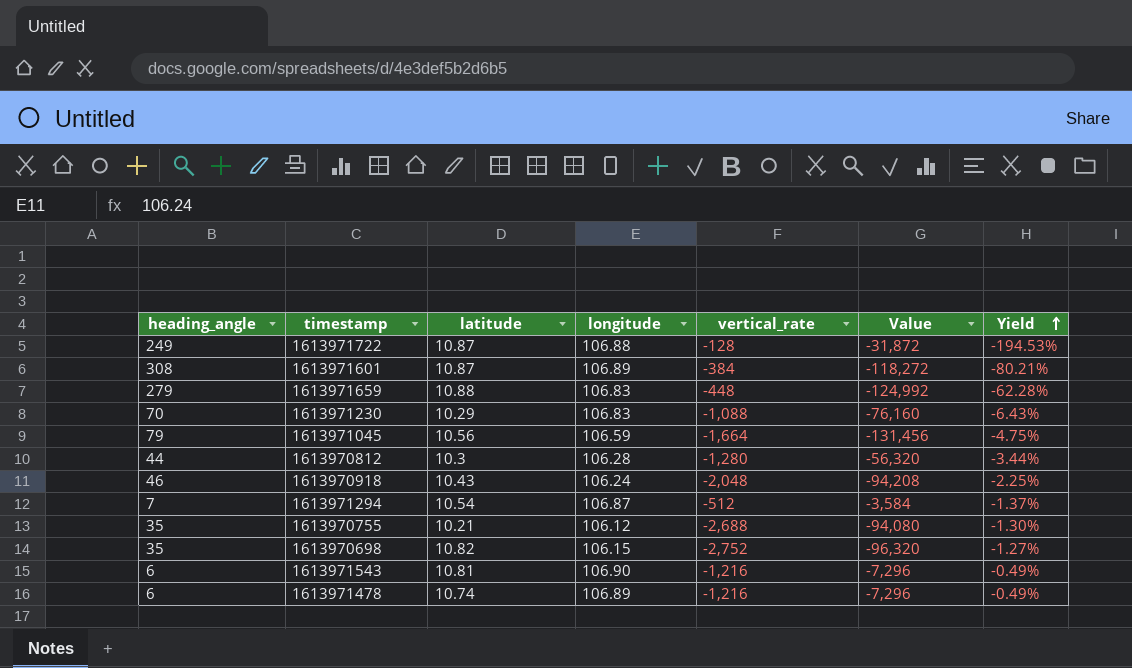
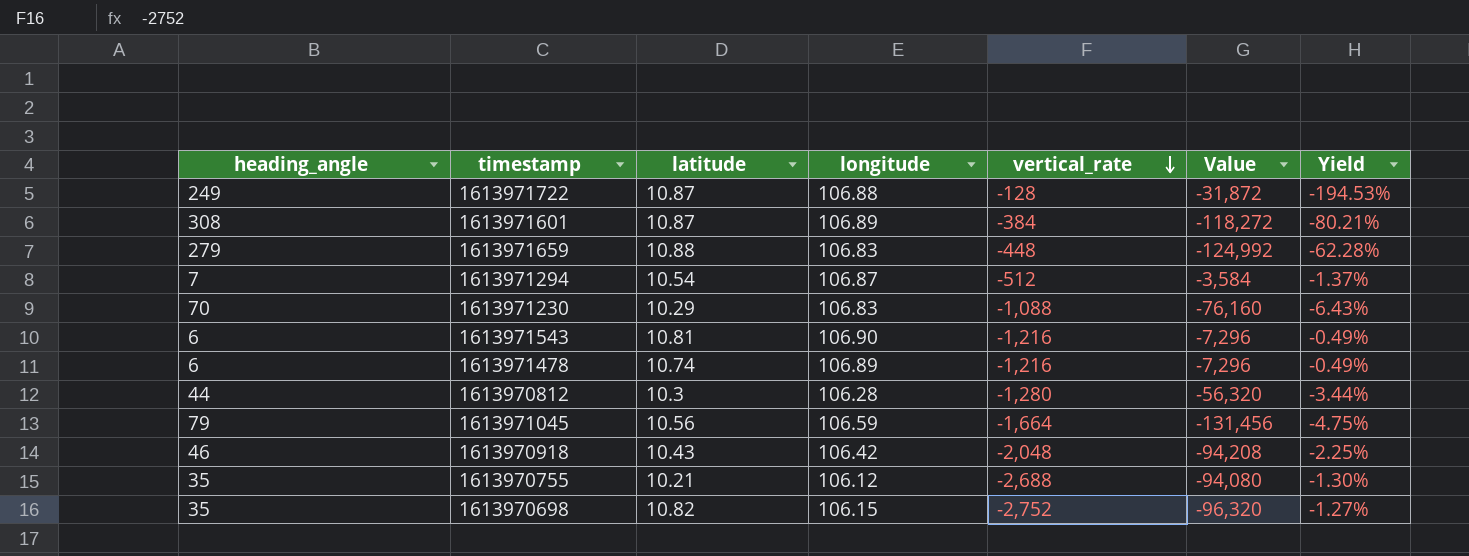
row order: Yield ascending -> vertical_rate descending
1613970918 | longitude: 106.24 -> 106.42

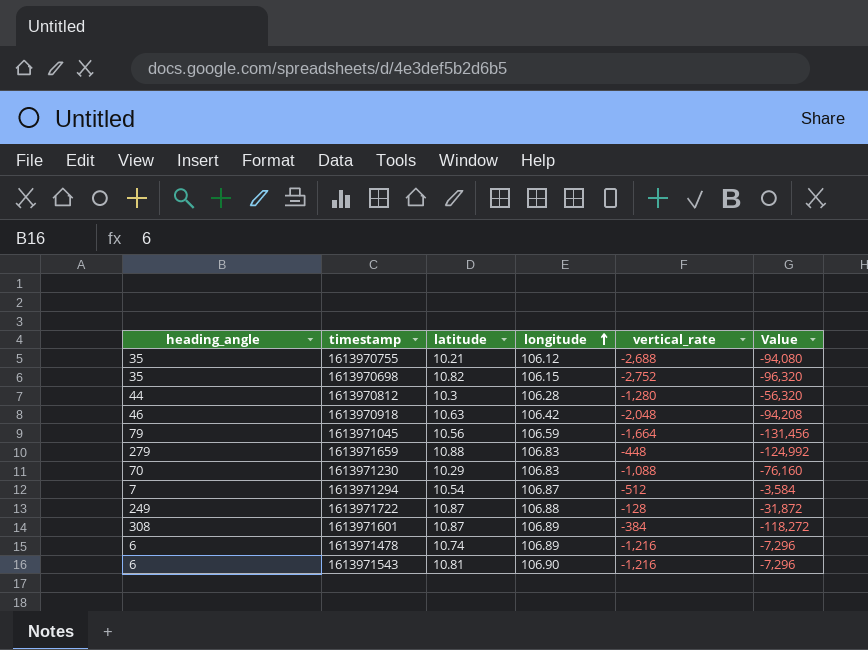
row order: vertical_rate descending -> longitude ascending
column Yield | formula: [heading_angle] / [vertical_rate] -> none
1613970918 | latitude: 10.43 -> 10.63

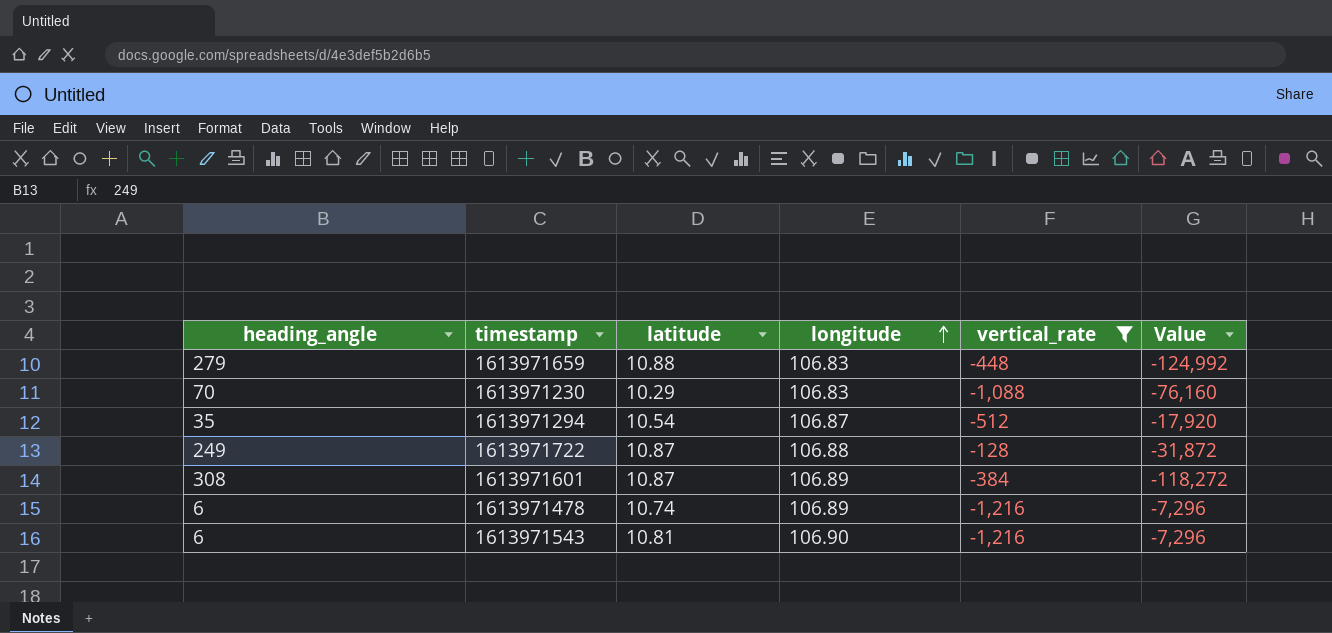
filter: none -> vertical_rate >= -1,216
1613971294 | heading_angle: 7 -> 35
1613971294 | Value: -3,584 -> -17,920

